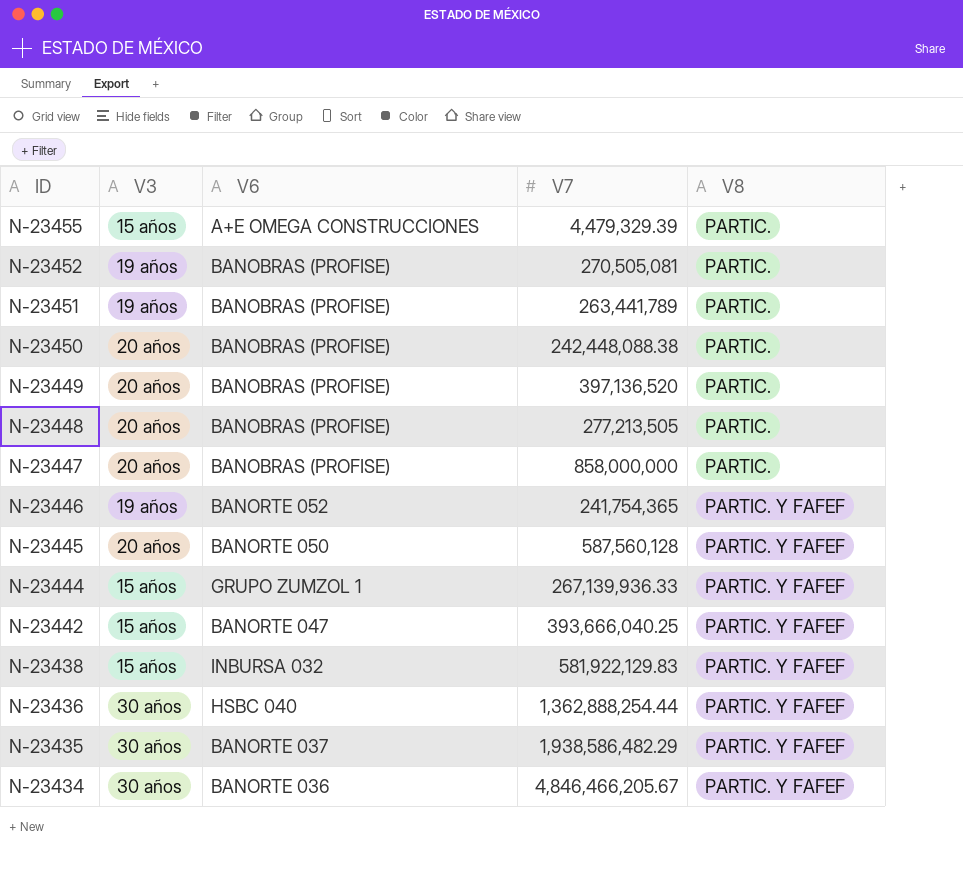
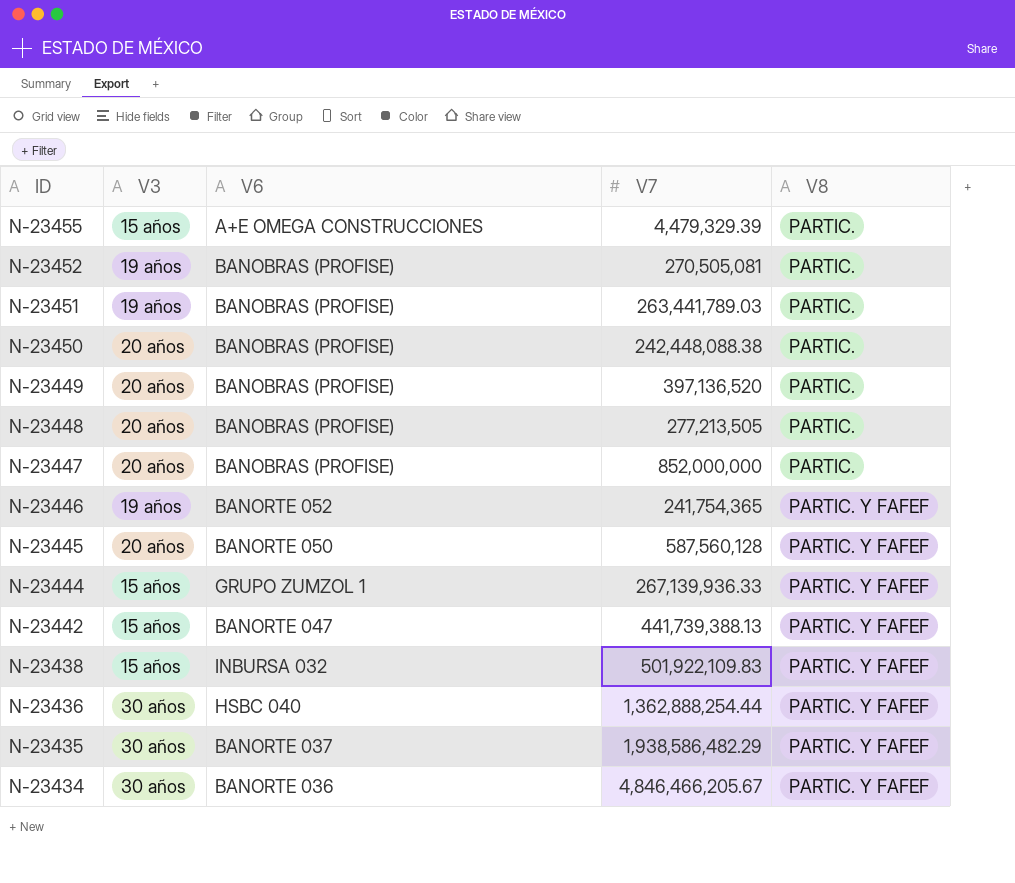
N-23451 | V7: 263,441,789 -> 263,441,789.03
N-23447 | V7: 858,000,000 -> 852,000,000
N-23442 | V7: 393,666,040.25 -> 441,739,388.13
N-23438 | V7: 581,922,129.83 -> 501,922,109.83

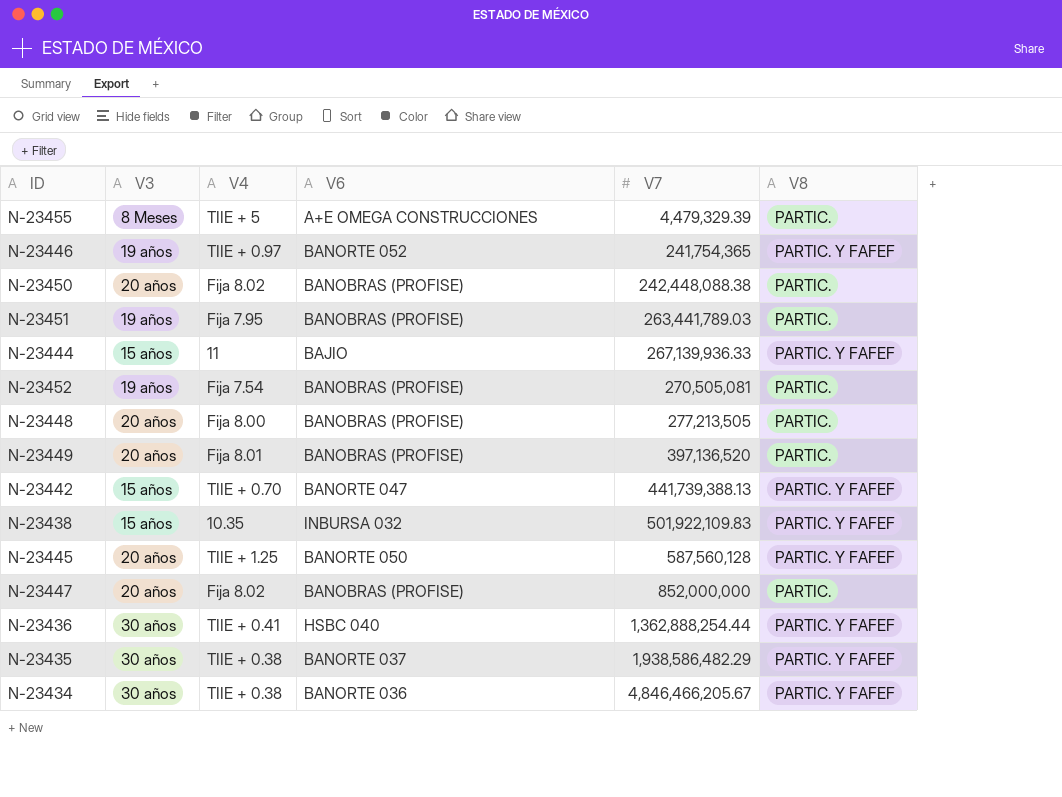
row order: ID descending -> V7 ascending
column V4 | position: none -> 3
N-23455 | V3: 15 años -> 8 Meses
N-23444 | V6: GRUPO ZUMZOL 1 -> BAJIO

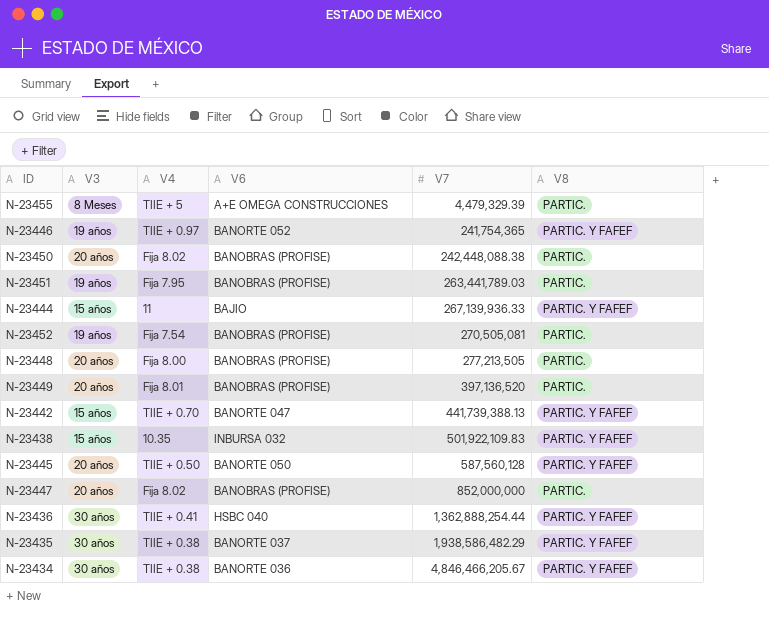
N-23445 | V4: TIIE + 1.25 -> TIIE + 0.50

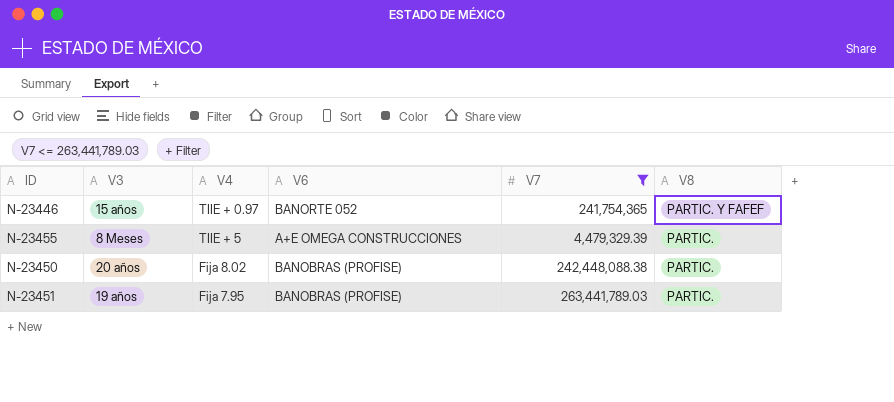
filter: none -> V7 <= 263,441,789.03
row order: V7 ascending -> V8 descending
N-23446 | V3: 19 años -> 15 años

